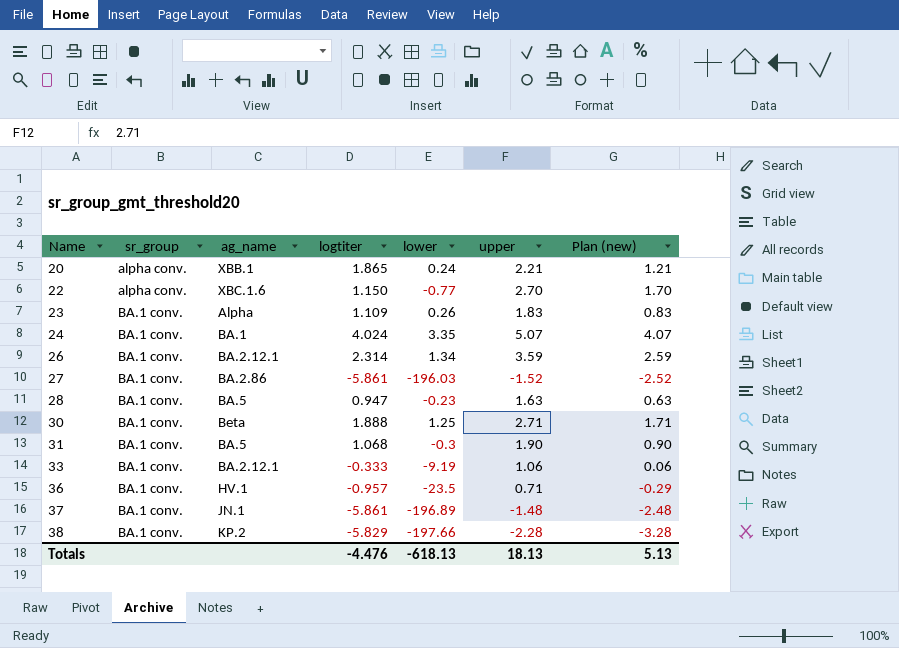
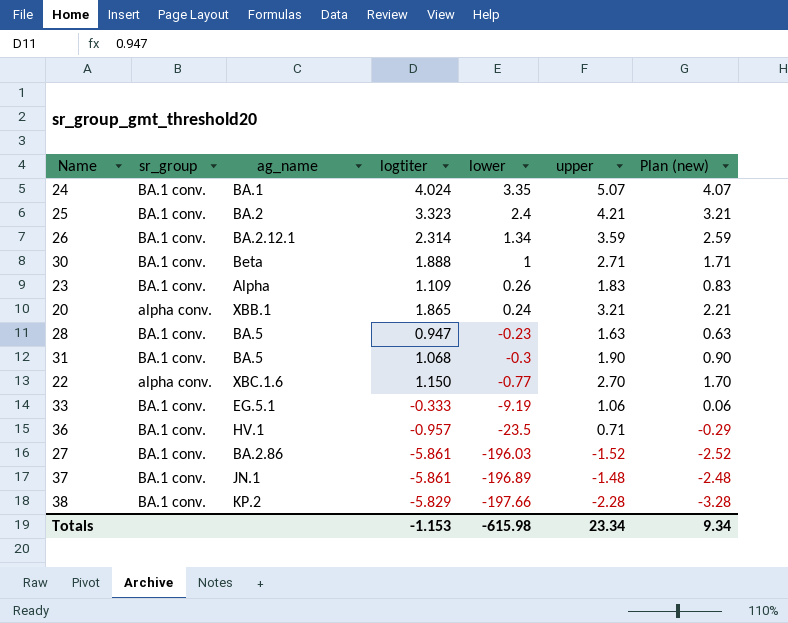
row order: Name ascending -> lower descending
row 25: none -> BA.1 conv. | BA.2 | 3.323 | 2.4 | 4.21 | 3.21
30 | lower: 1.25 -> 1
20 | upper: 2.21 -> 3.21
20 | Plan (new): 1.21 -> 2.21
33 | ag_name: BA.2.12.1 -> EG.5.1
Totals | logtiter: -4.476 -> -1.153
Totals | lower: -618.13 -> -615.98
Totals | upper: 18.13 -> 23.34
Totals | Plan (new): 5.13 -> 9.34

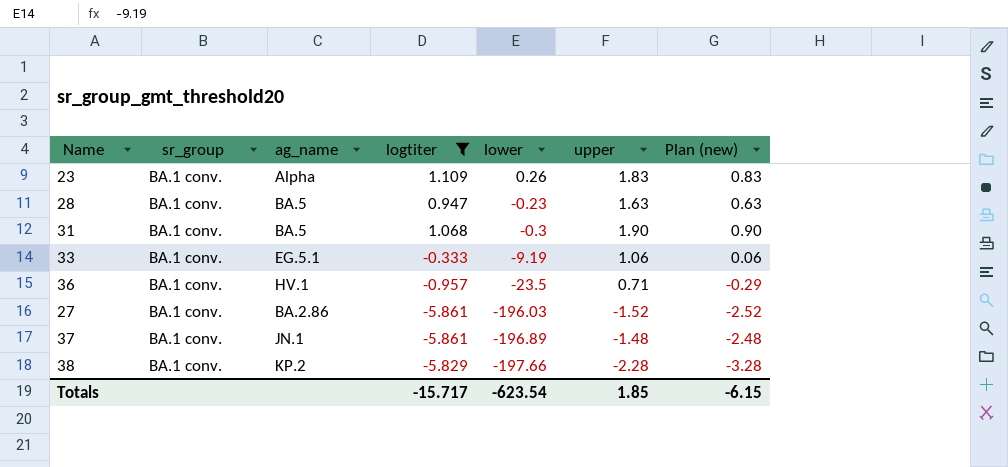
filter: none -> logtiter <= 1.109
Totals | logtiter: -1.153 -> -15.717
Totals | lower: -615.98 -> -623.54
Totals | upper: 23.34 -> 1.85
Totals | Plan (new): 9.34 -> -6.15

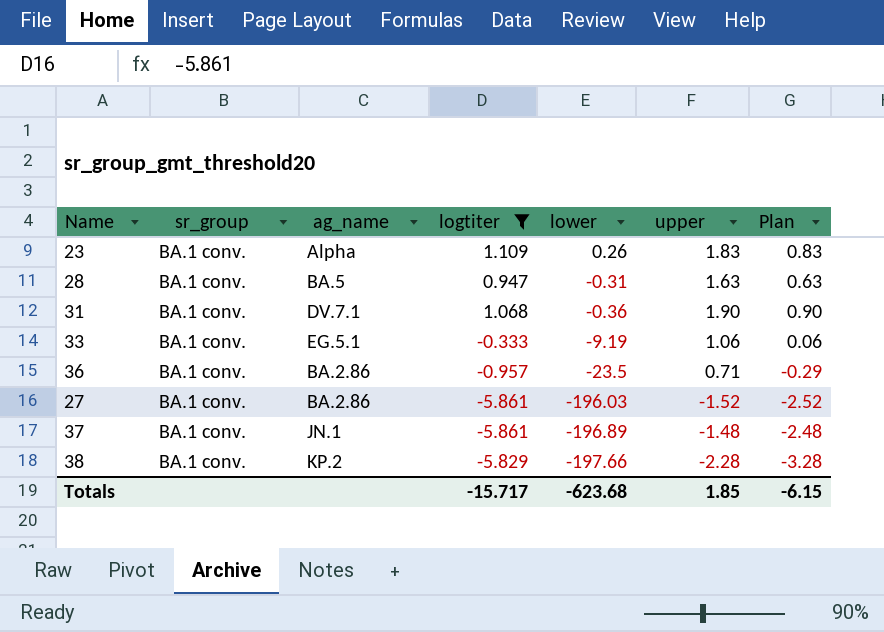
column name: Plan (new) -> Plan
28 | lower: -0.23 -> -0.31
31 | ag_name: BA.5 -> DV.7.1
31 | lower: -0.3 -> -0.36
36 | ag_name: HV.1 -> BA.2.86
Totals | lower: -623.54 -> -623.68

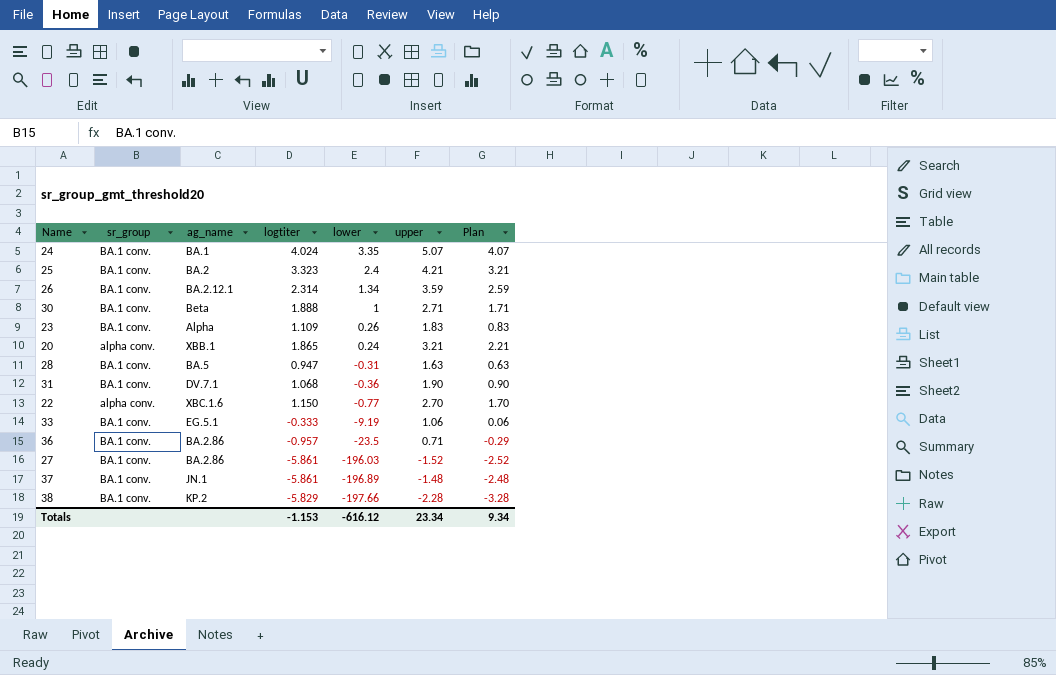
filter: logtiter <= 1.109 -> none
Totals | logtiter: -15.717 -> -1.153
Totals | lower: -623.68 -> -616.12
Totals | upper: 1.85 -> 23.34
Totals | Plan: -6.15 -> 9.34

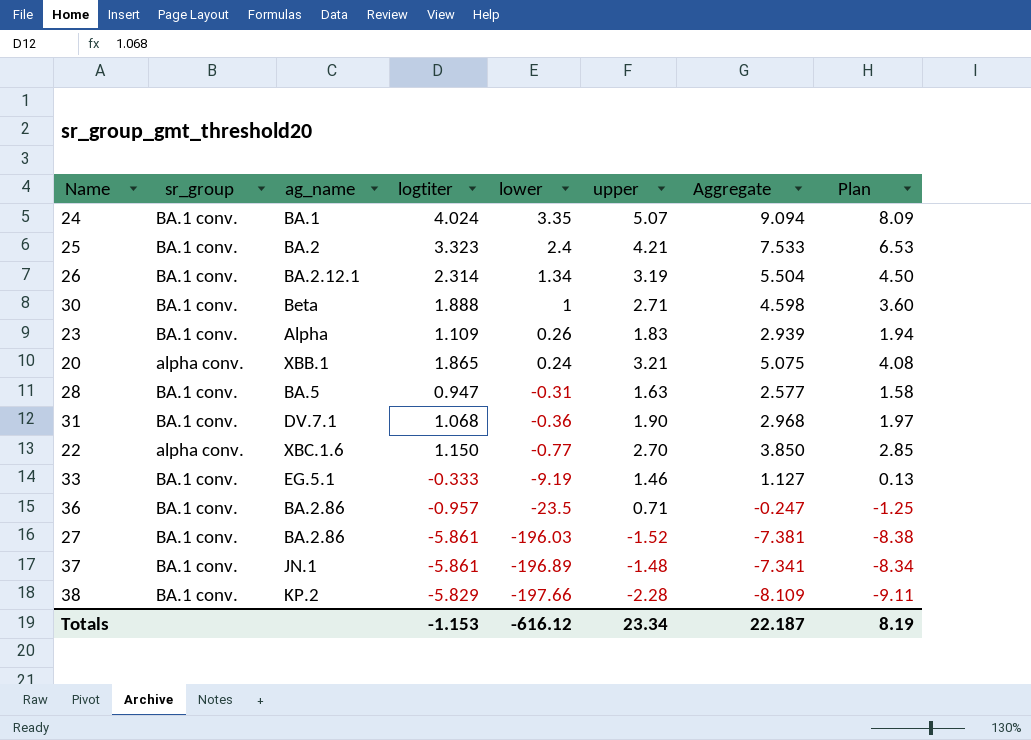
column Aggregate | formula: none -> [logtiter] + [upper]
column Plan | formula: [upper] - 1 -> [Aggregate] - 1
26 | upper: 3.59 -> 3.19
33 | upper: 1.06 -> 1.46
Totals | Plan: 9.34 -> 8.19

